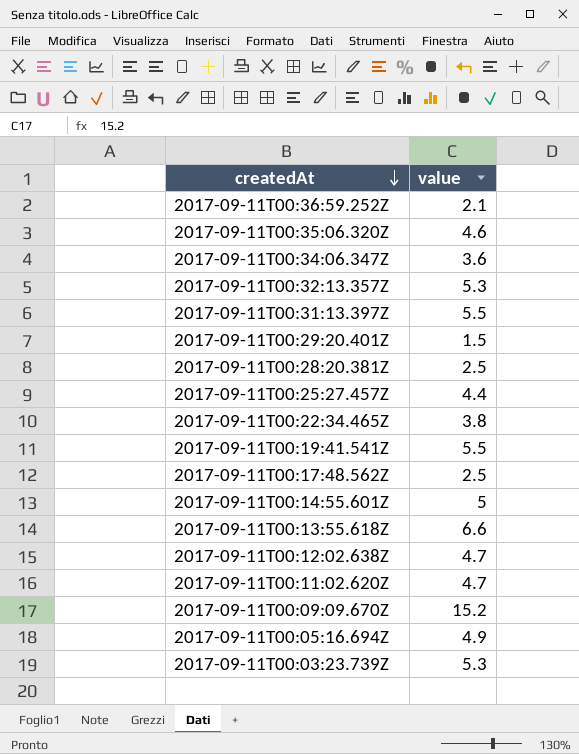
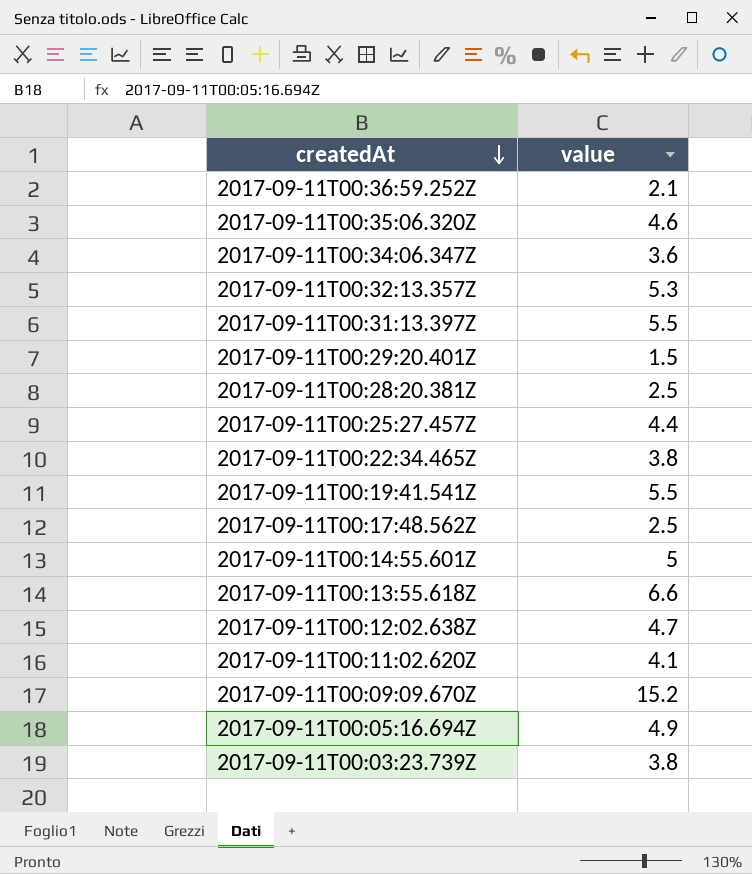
2017-09-11T00:11:02.620Z | value: 4.7 -> 4.1
2017-09-11T00:03:23.739Z | value: 5.3 -> 3.8

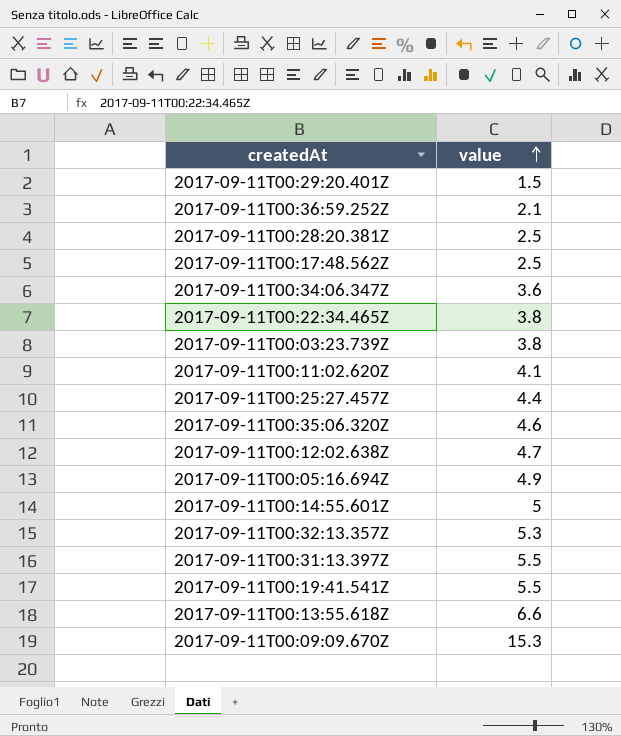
row order: createdAt descending -> value ascending
2017-09-11T00:09:09.670Z | value: 15.2 -> 15.3

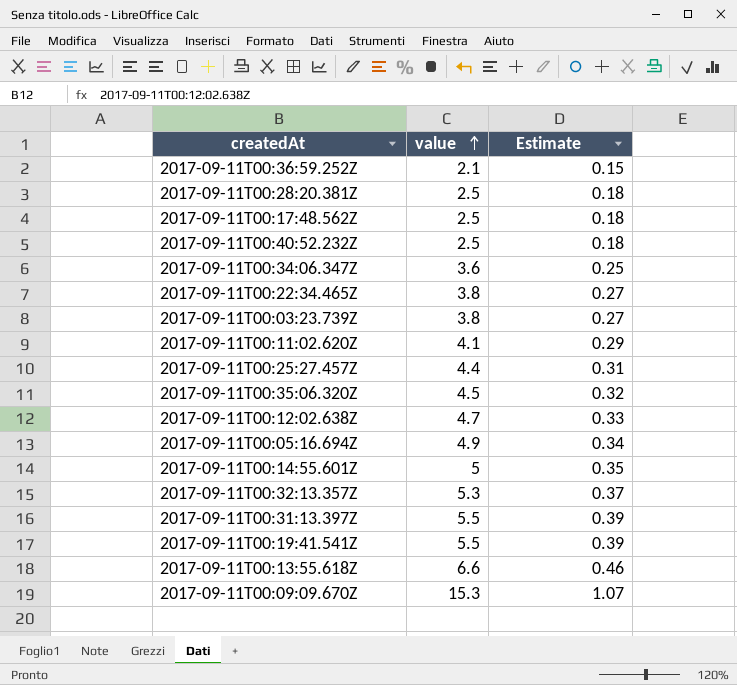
column Estimate | formula: none -> [value] * 0.07
row 2017-09-11T00:29:20.401Z: 1.5 -> none
row 2017-09-11T00:40:52.232Z: none -> 2.5 | 0.18
2017-09-11T00:35:06.320Z | value: 4.6 -> 4.5

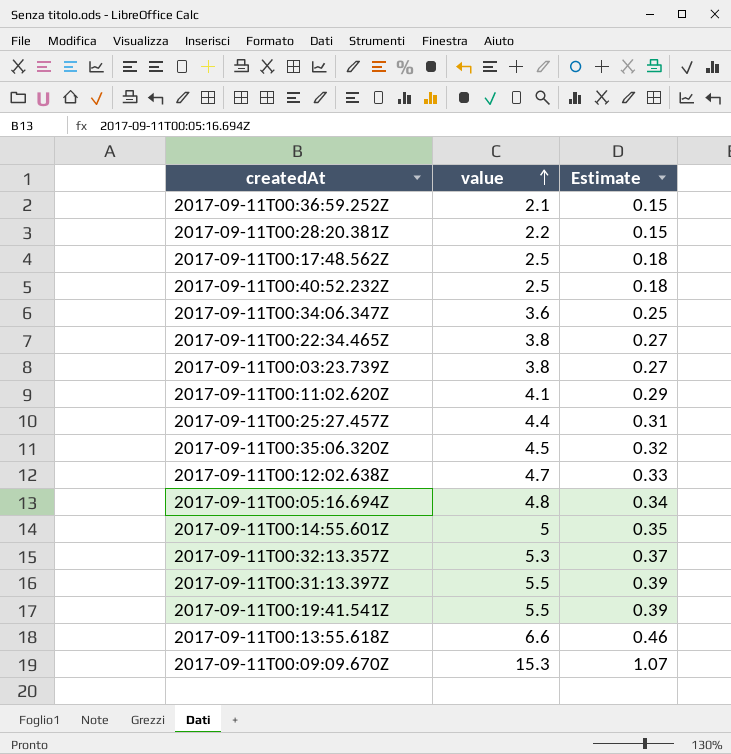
2017-09-11T00:28:20.381Z | value: 2.5 -> 2.2
2017-09-11T00:28:20.381Z | Estimate: 0.18 -> 0.15
2017-09-11T00:05:16.694Z | value: 4.9 -> 4.8

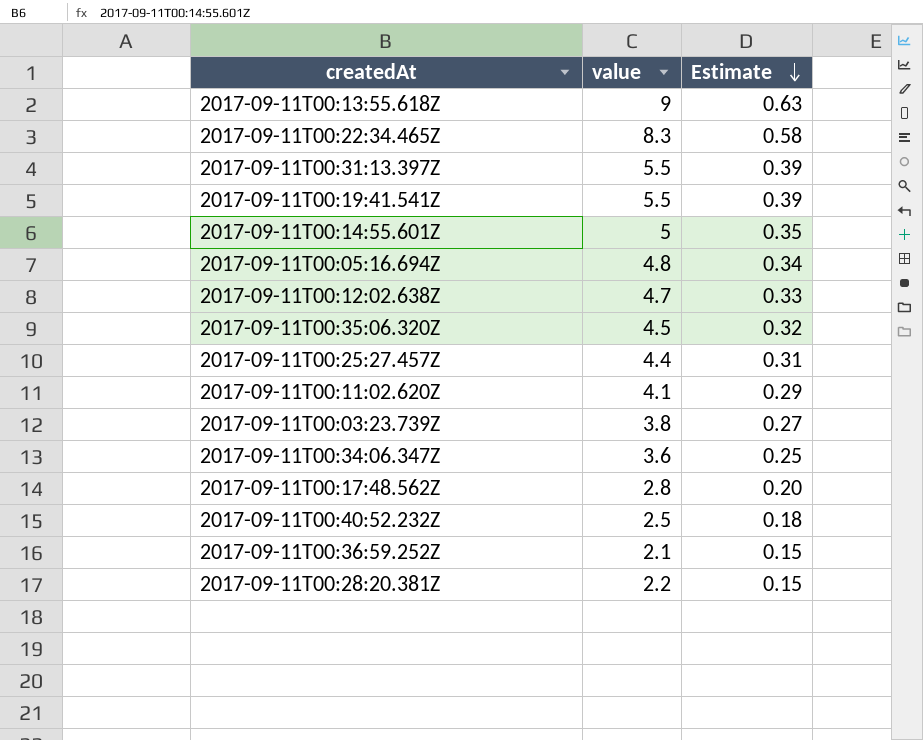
row order: value ascending -> Estimate descending
row 2017-09-11T00:32:13.357Z: 5.3 | 0.37 -> none
row 2017-09-11T00:09:09.670Z: 15.3 | 1.07 -> none
2017-09-11T00:13:55.618Z | value: 6.6 -> 9
2017-09-11T00:13:55.618Z | Estimate: 0.46 -> 0.63
2017-09-11T00:22:34.465Z | value: 3.8 -> 8.3
2017-09-11T00:22:34.465Z | Estimate: 0.27 -> 0.58
2017-09-11T00:17:48.562Z | value: 2.5 -> 2.8
2017-09-11T00:17:48.562Z | Estimate: 0.18 -> 0.20

